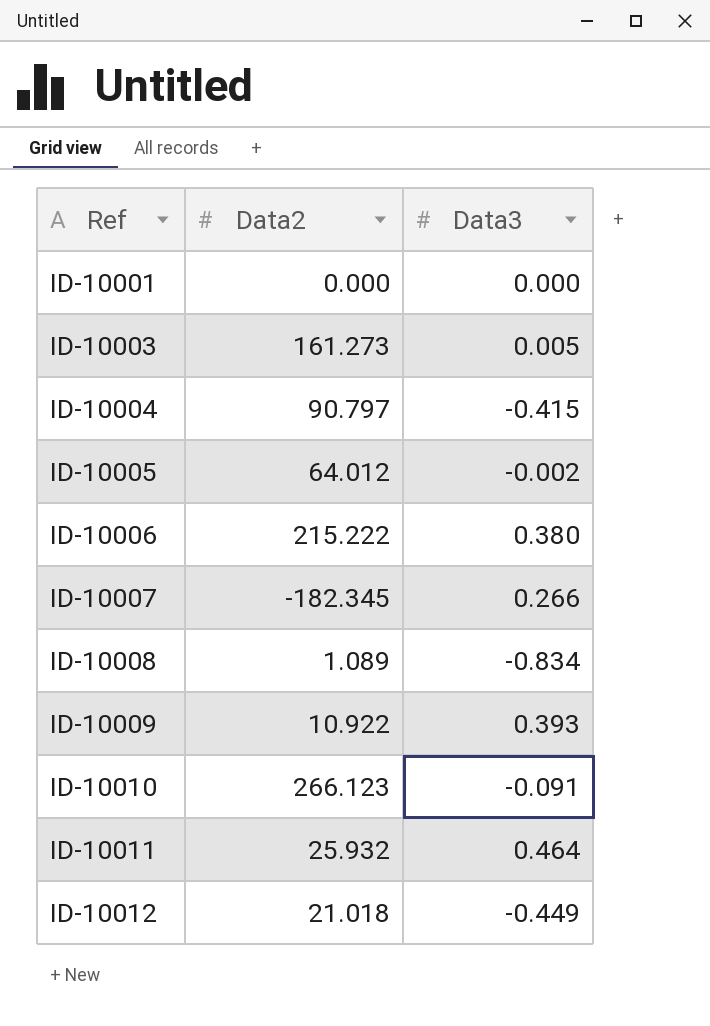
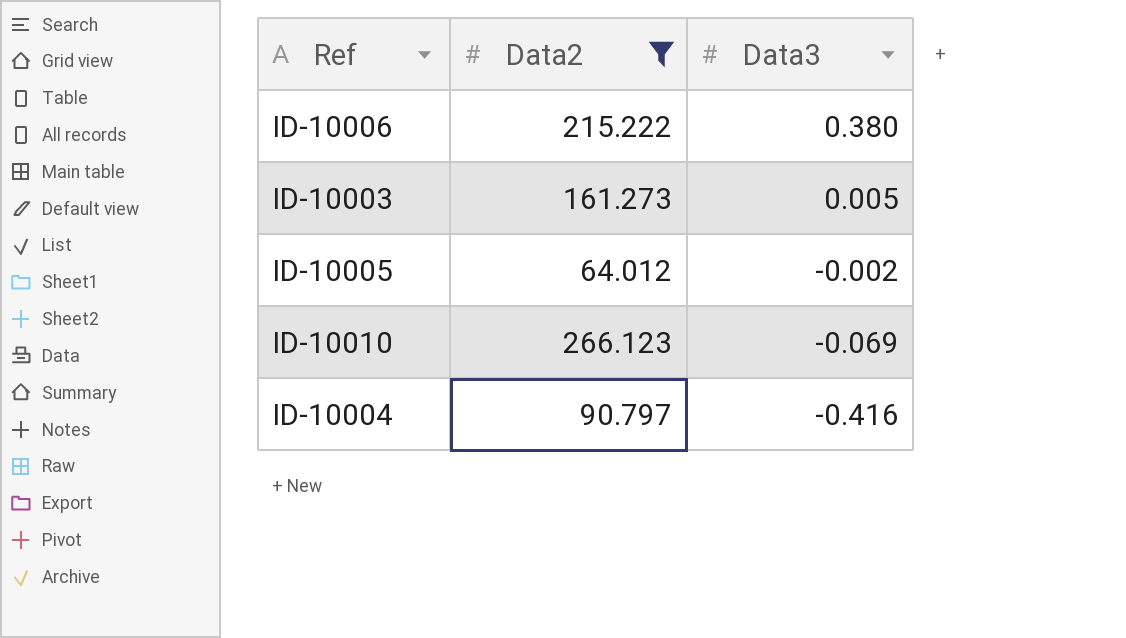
filter: none -> Data2 >= 64.012
row order: Ref ascending -> Data3 descending
ID-10010 | Data3: -0.091 -> -0.069
ID-10004 | Data3: -0.415 -> -0.416

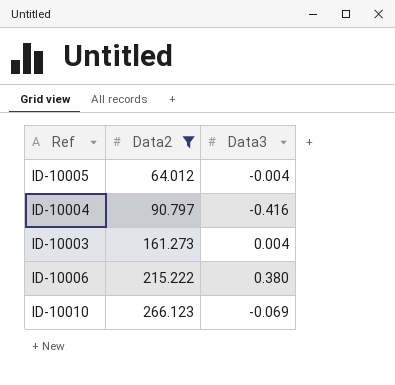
row order: Data3 descending -> Data2 ascending
ID-10005 | Data3: -0.002 -> -0.004
ID-10003 | Data3: 0.005 -> 0.004

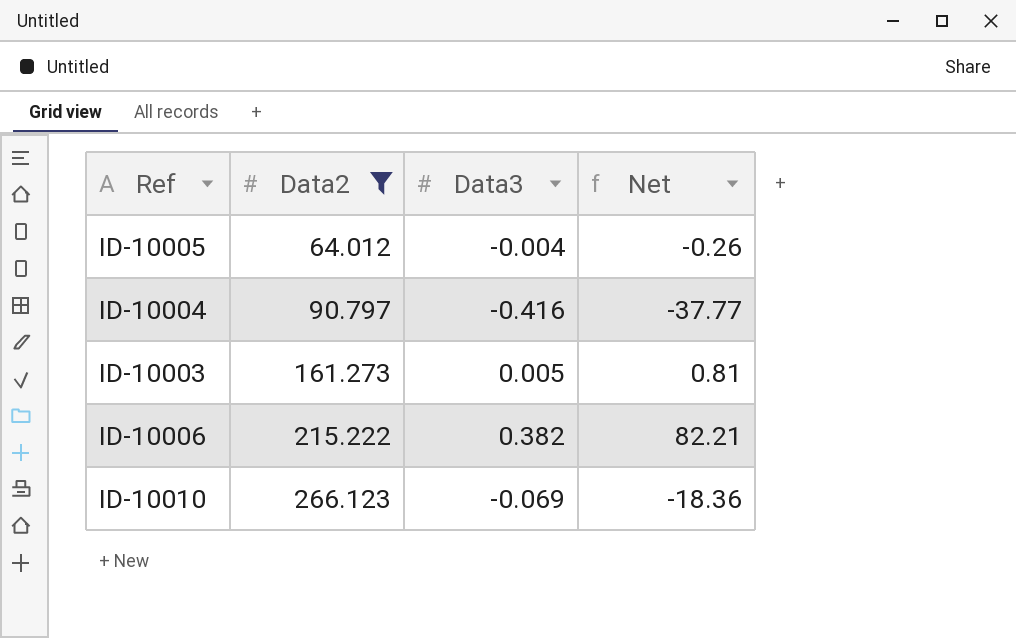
column Net | formula: none -> [Data2] * [Data3]
ID-10003 | Data3: 0.004 -> 0.005
ID-10006 | Data3: 0.380 -> 0.382

